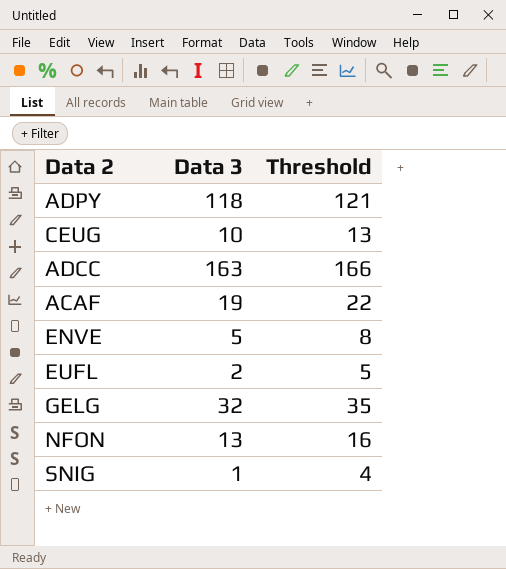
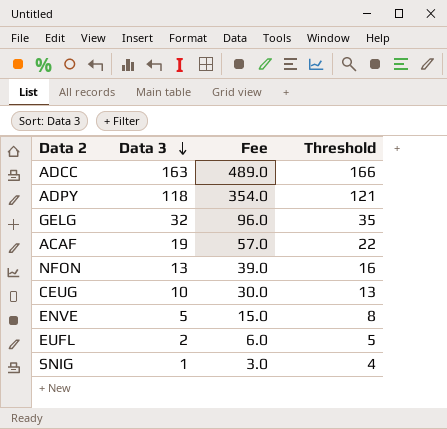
row order: none -> Data 3 descending
column Fee | formula: none -> [Data 3] * 3

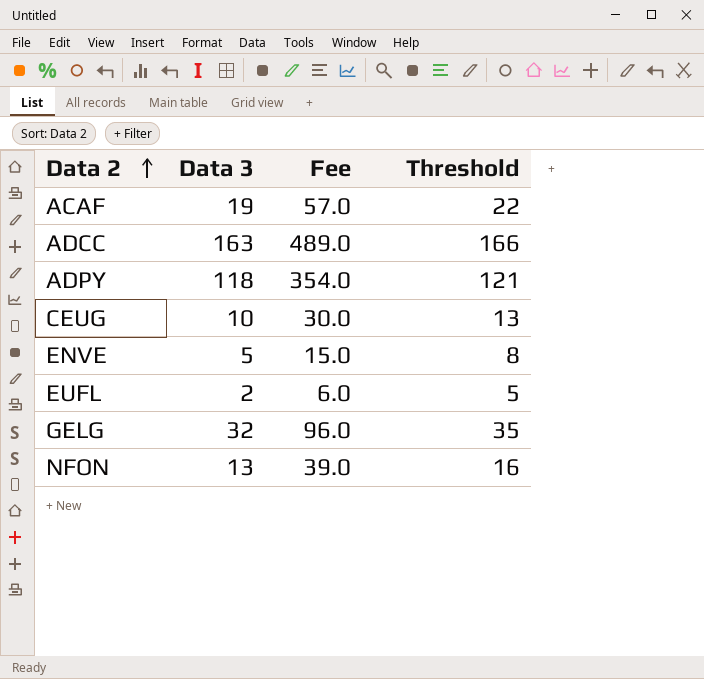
row order: Data 3 descending -> Data 2 ascending
row SNIG: 1 | 3.0 | 4 -> none

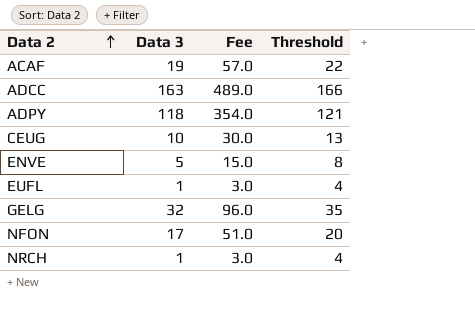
EUFL | Data 3: 2 -> 1
EUFL | Fee: 6.0 -> 3.0
EUFL | Threshold: 5 -> 4
NFON | Data 3: 13 -> 17
NFON | Fee: 39.0 -> 51.0
NFON | Threshold: 16 -> 20
row NRCH: none -> 1 | 3.0 | 4

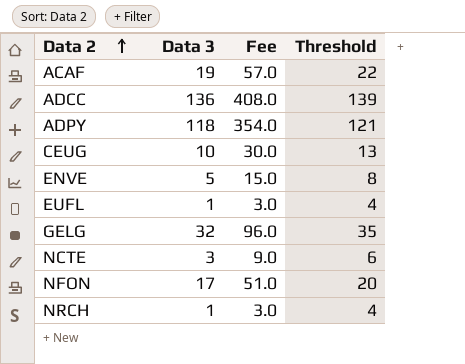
ADCC | Data 3: 163 -> 136
ADCC | Fee: 489.0 -> 408.0
ADCC | Threshold: 166 -> 139
row NCTE: none -> 3 | 9.0 | 6

